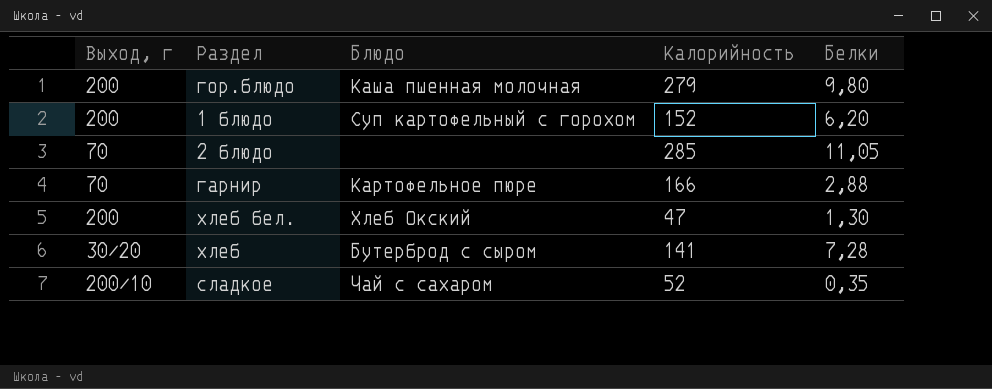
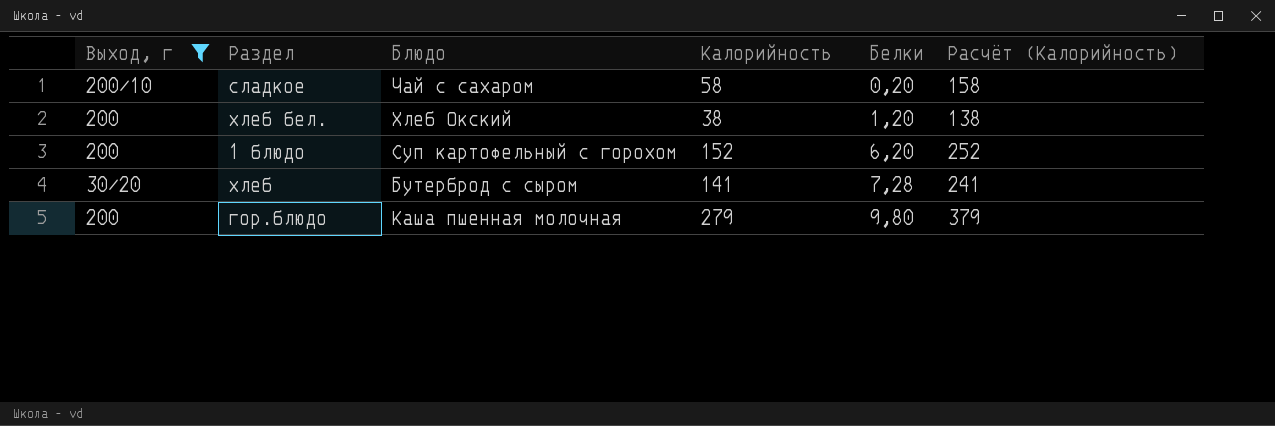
filter: none -> Выход, г != 70
row order: none -> Белки ascending
column Расчёт (Калорийность) | formula: none -> [Калорийность] + 100
сладкое | Калорийность: 52 -> 58
сладкое | Белки: 0,35 -> 0,20
хлеб бел. | Калорийность: 47 -> 38
хлеб бел. | Белки: 1,30 -> 1,20

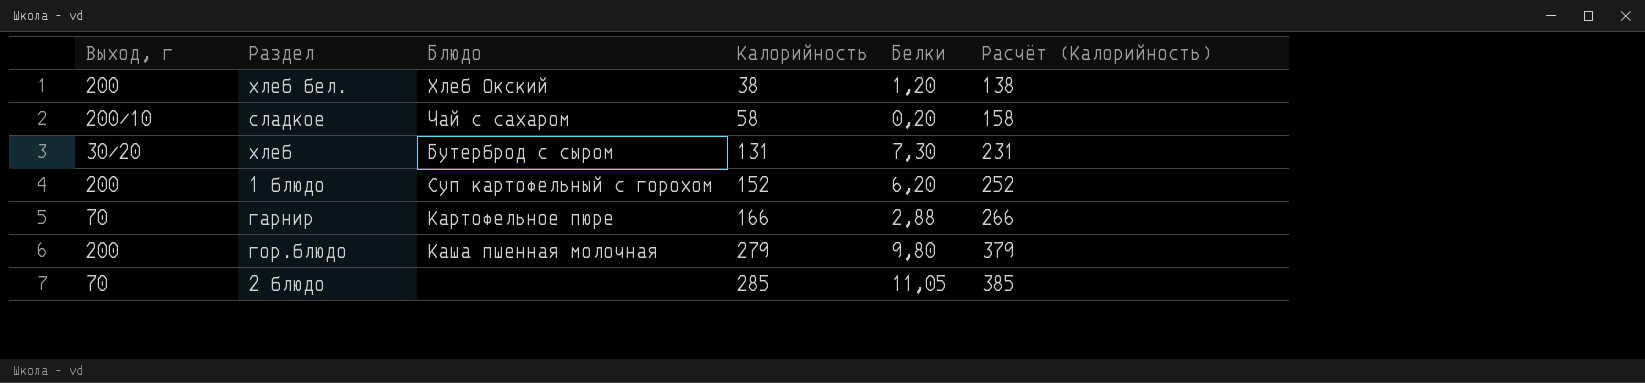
filter: Выход, г != 70 -> none
row order: Белки ascending -> Калорийность ascending
хлеб | Калорийность: 141 -> 131
хлеб | Белки: 7,28 -> 7,30
хлеб | Расчёт (Калорийность): 241 -> 231

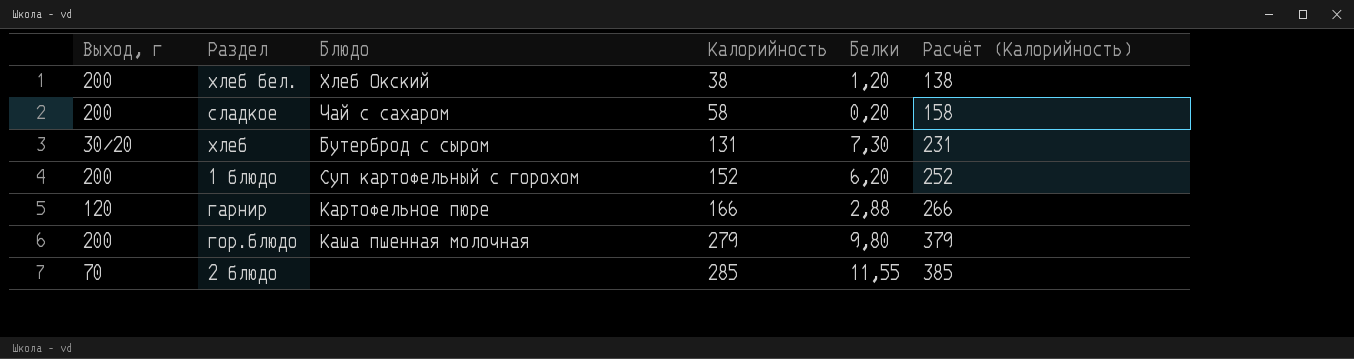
сладкое | Выход, г: 200/10 -> 200
гарнир | Выход, г: 70 -> 120
2 блюдо | Белки: 11,05 -> 11,55

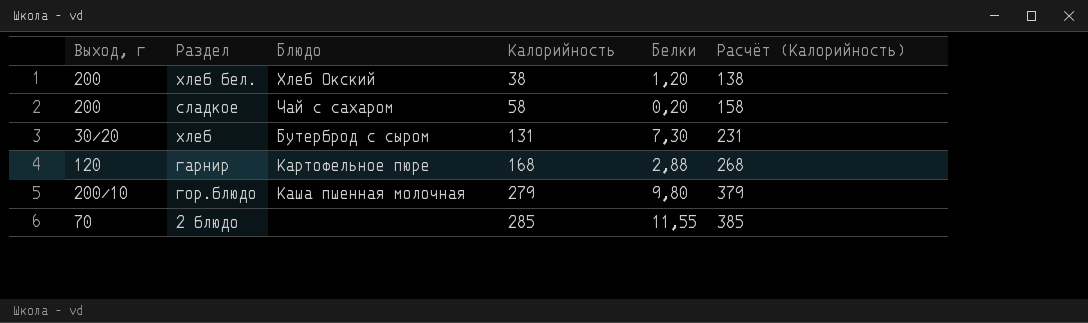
row 1 блюдо: 200 | Суп картофельный с горохом | 152 | 6,20 | 252 -> none
гарнир | Калорийность: 166 -> 168
гарнир | Расчёт (Калорийность): 266 -> 268
гор.блюдо | Выход, г: 200 -> 200/10

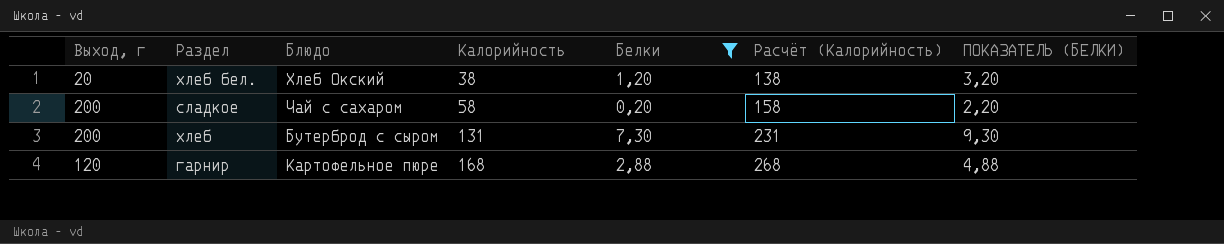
filter: none -> Белки <= 7,30
column ПОКАЗАТЕЛЬ (БЕЛКИ) | formula: none -> [Белки] + 2
хлеб бел. | Выход, г: 200 -> 20
хлеб | Выход, г: 30/20 -> 200

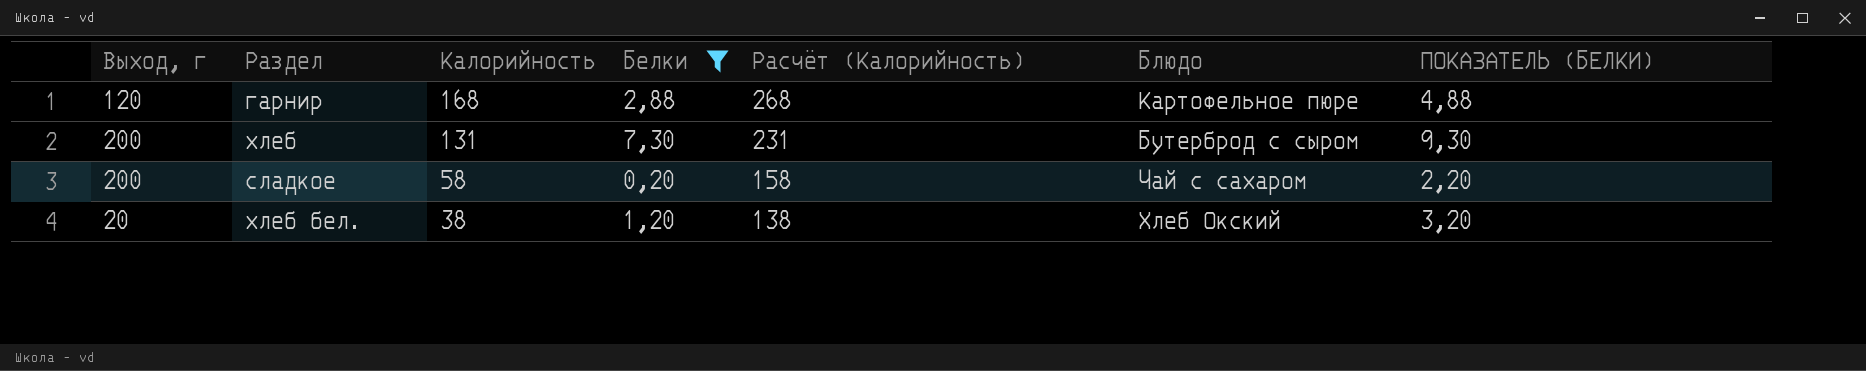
row order: Калорийность ascending -> Калорийность descending
column Блюдо | position: 3 -> 6

